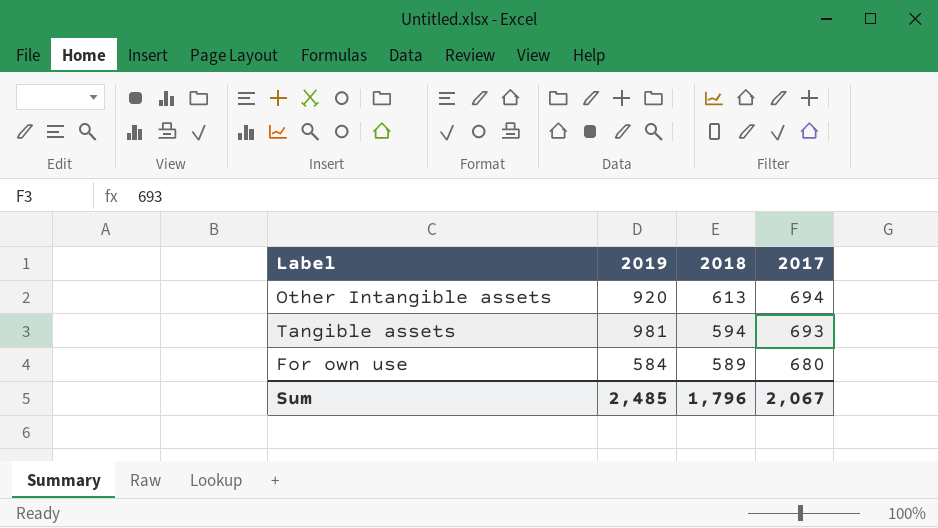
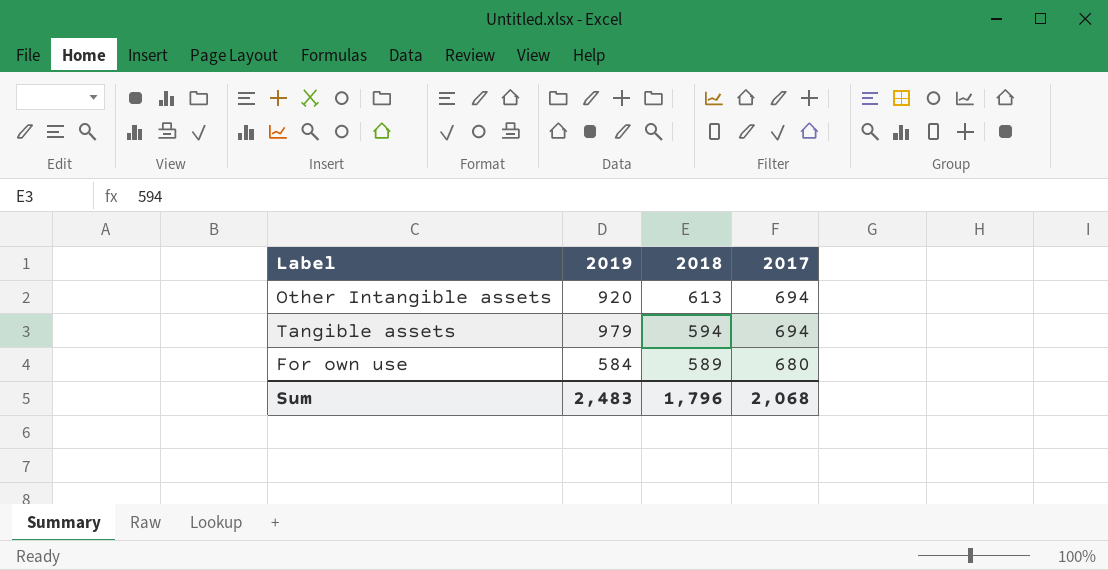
Tangible assets | 2019: 981 -> 979
Tangible assets | 2017: 693 -> 694
Sum | 2019: 2,485 -> 2,483
Sum | 2017: 2,067 -> 2,068

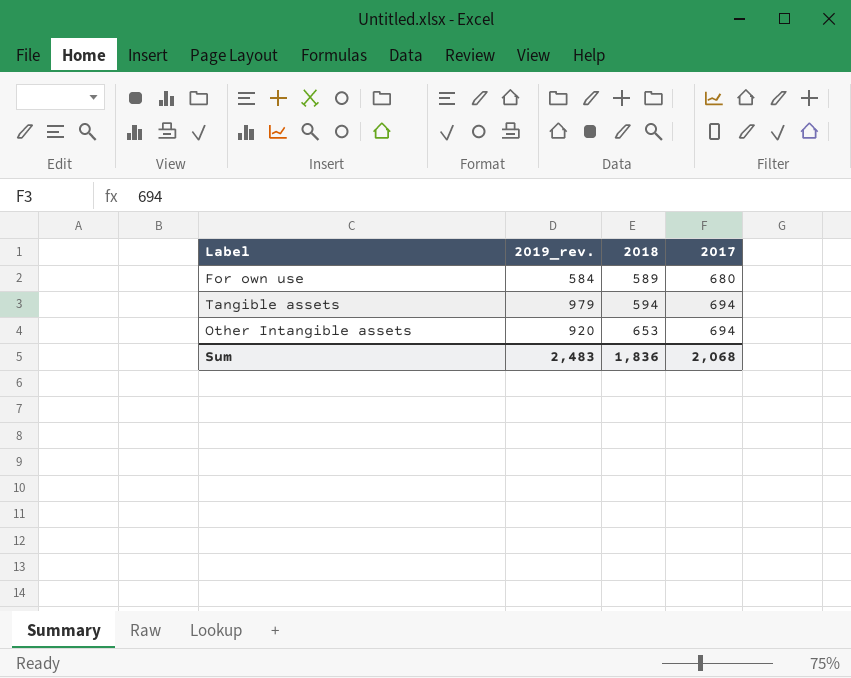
row order: 2018 descending -> 2018 ascending
column name: 2019 -> 2019_rev.
Other Intangible assets | 2018: 613 -> 653
Sum | 2018: 1,796 -> 1,836

